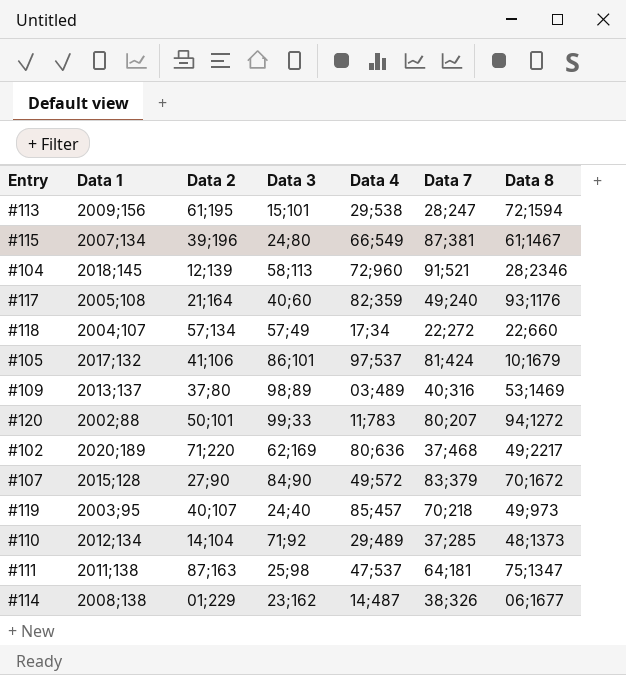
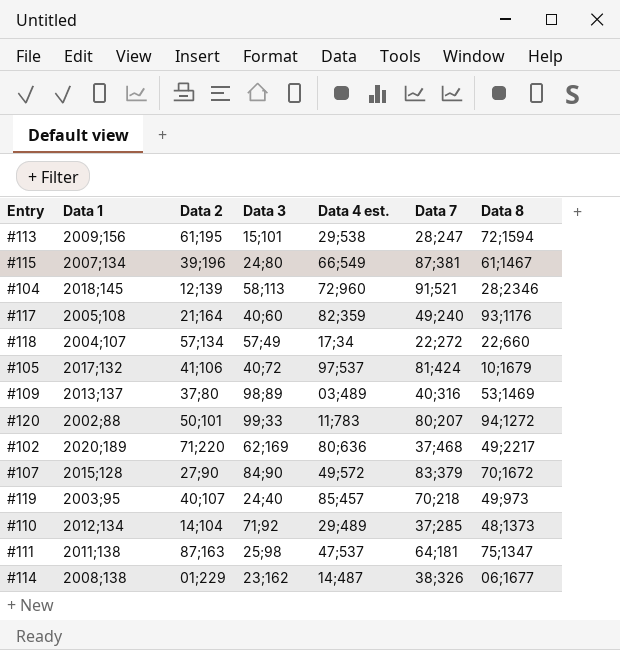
column name: Data 4 -> Data 4 est.
#105 | Data 3: 86;101 -> 40;72

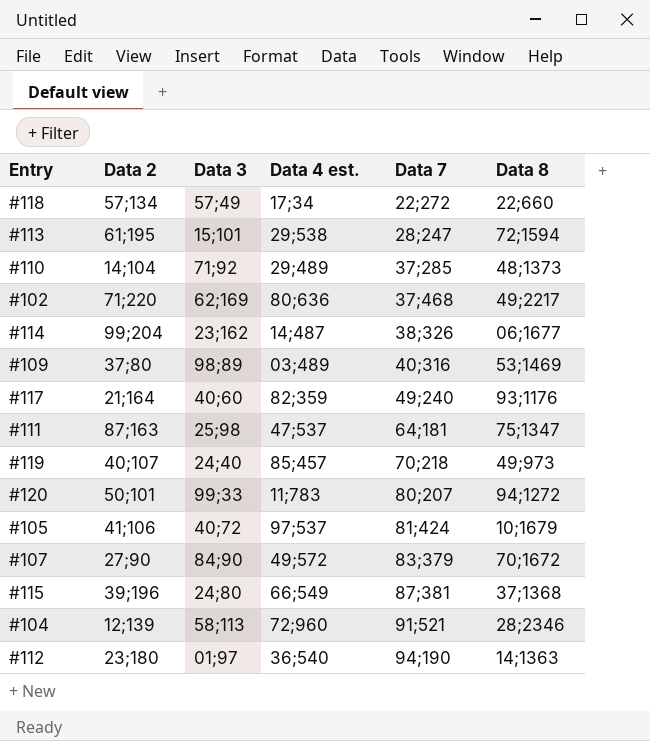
row order: none -> Data 7 ascending
column Data 1 | position: 2 -> none
#114 | Data 2: 01;229 -> 99;204
#115 | Data 8: 61;1467 -> 37;1368
row #112: none -> 23;180 | 01;97 | 36;540 | 94;190 | 14;1363

